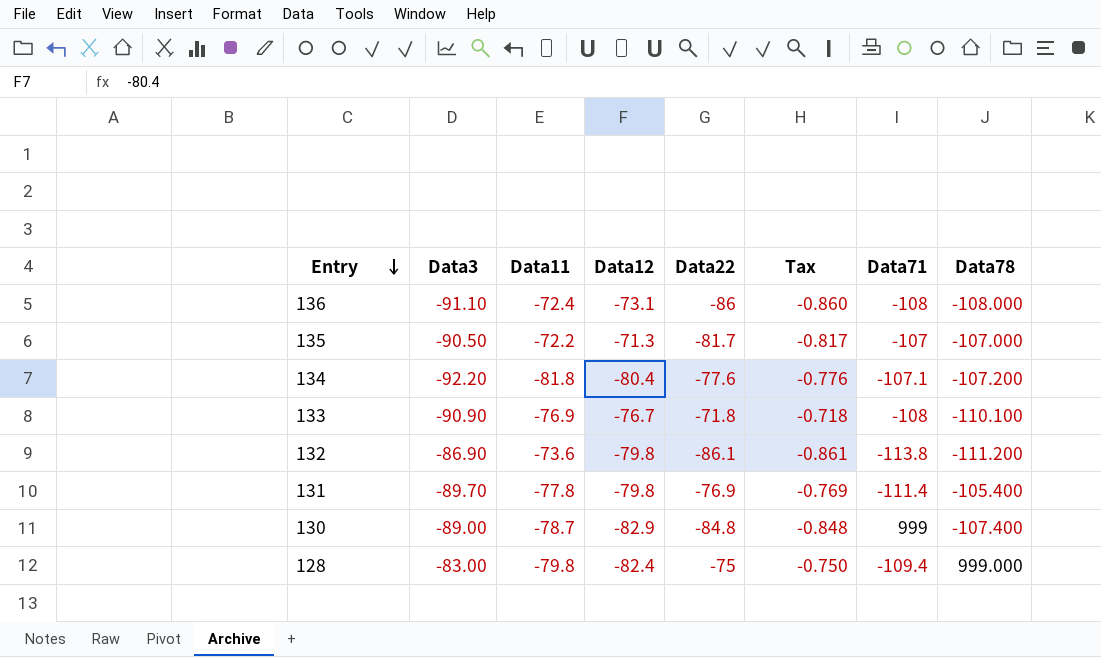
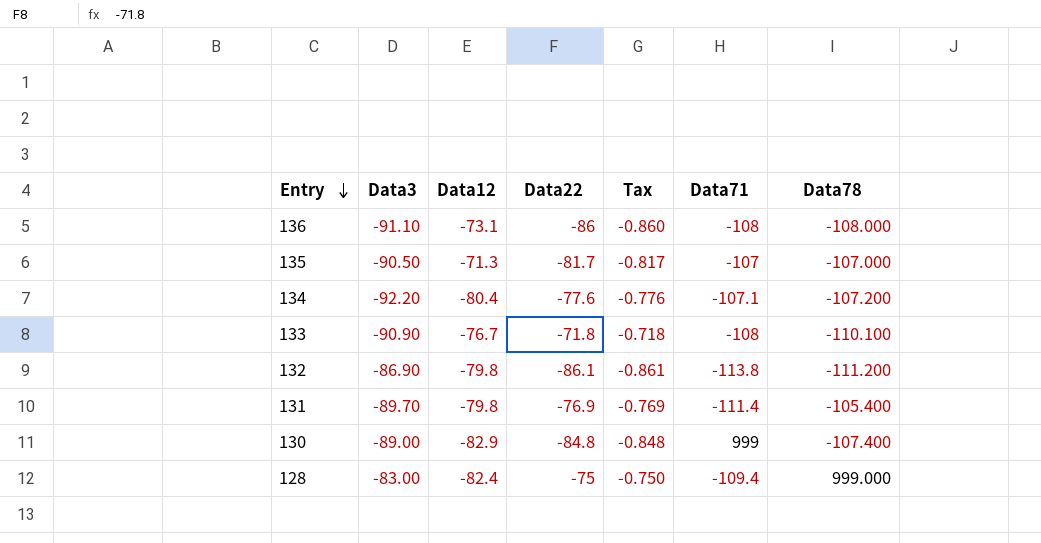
column Data11 | position: 3 -> none

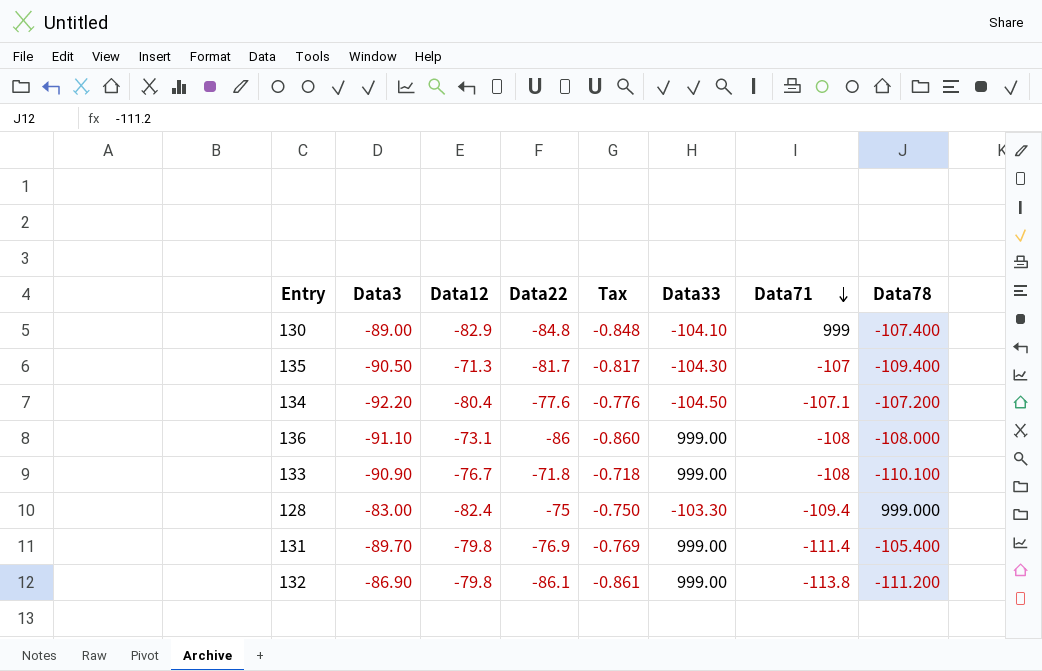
row order: Entry descending -> Data71 descending
column Data33 | position: none -> 6
135 | Data78: -107.000 -> -109.400

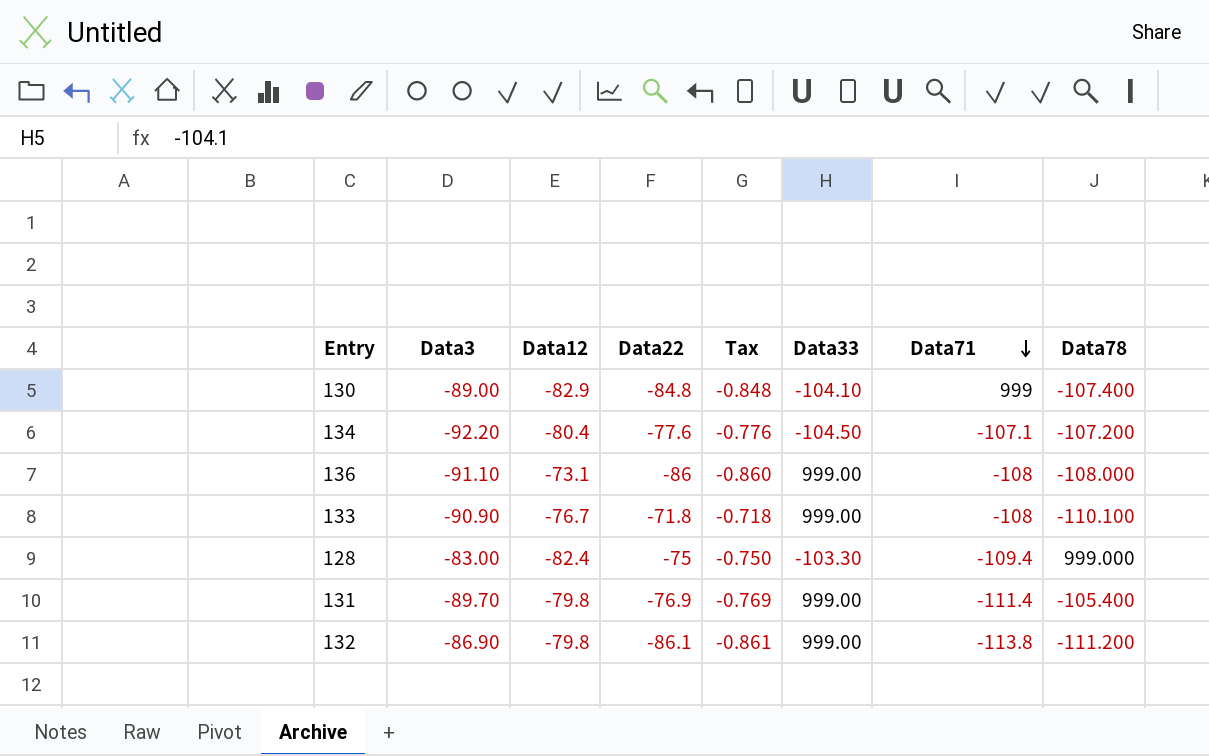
row 135: -90.50 | -71.3 | -81.7 | -0.817 | -104.30 | -107 | -109.400 -> none

